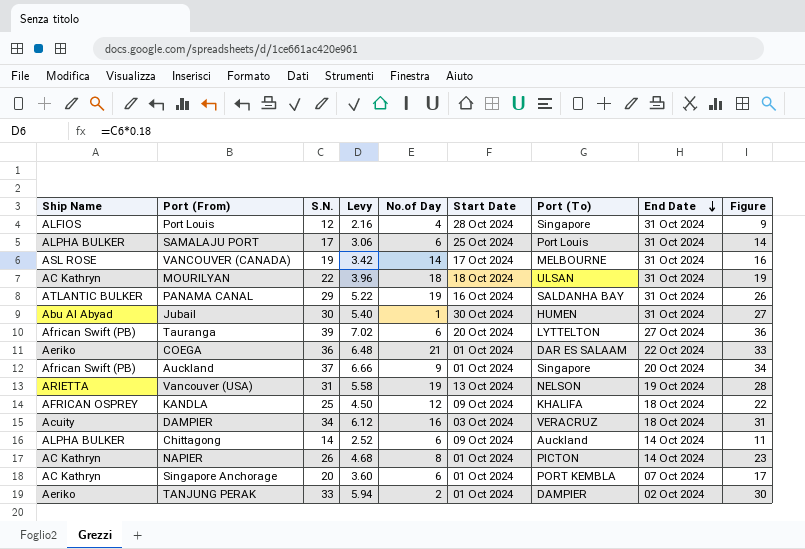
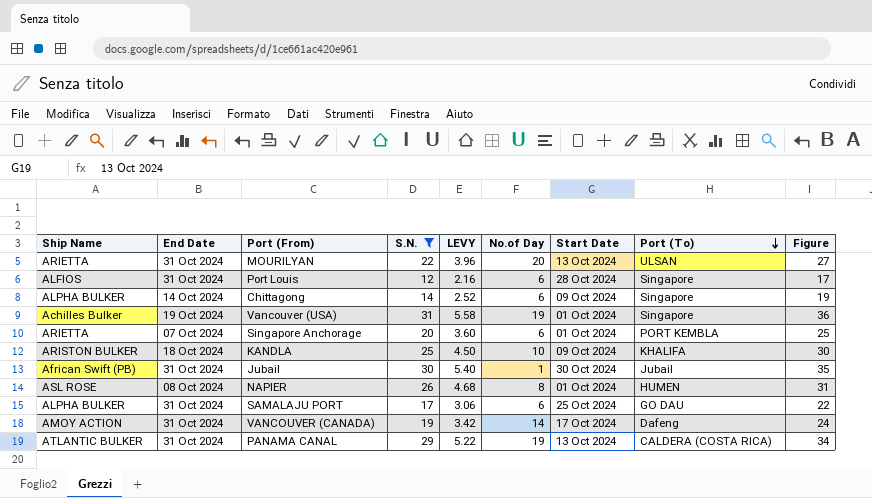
filter: none -> S.N. <= 31
row order: End Date descending -> Port (To) descending
column End Date | position: 8 -> 2
column name: Levy -> LEVY
column Figure | formula: [S.N.] - 3 -> [S.N.] + 5
MOURILYAN | Ship Name: AC Kathryn -> ARIETTA
MOURILYAN | No.of Day: 18 -> 20
MOURILYAN | Start Date: 18 Oct 2024 -> 13 Oct 2024
Port Louis | No.of Day: 4 -> 6
Chittagong | Port (To): Auckland -> Singapore
Vancouver (USA) | Ship Name: ARIETTA -> Achilles Bulker
Vancouver (USA) | Start Date: 13 Oct 2024 -> 01 Oct 2024
Vancouver (USA) | Port (To): NELSON -> Singapore
Singapore Anchorage | Ship Name: AC Kathryn -> ARIETTA
KANDLA | Ship Name: AFRICAN OSPREY -> ARISTON BULKER
KANDLA | No.of Day: 12 -> 10
Jubail | Ship Name: Abu Al Abyad -> African Swift (PB)
Jubail | Port (To): HUMEN -> Jubail
NAPIER | Ship Name: AC Kathryn -> ASL ROSE
NAPIER | End Date: 14 Oct 2024 -> 08 Oct 2024
NAPIER | Port (To): PICTON -> HUMEN
SAMALAJU PORT | Port (To): Port Louis -> GO DAU
VANCOUVER (CANADA) | Ship Name: ASL ROSE -> AMOY ACTION
VANCOUVER (CANADA) | Port (To): MELBOURNE -> Dafeng
PANAMA CANAL | Start Date: 16 Oct 2024 -> 13 Oct 2024
PANAMA CANAL | Port (To): SALDANHA BAY -> CALDERA (COSTA RICA)

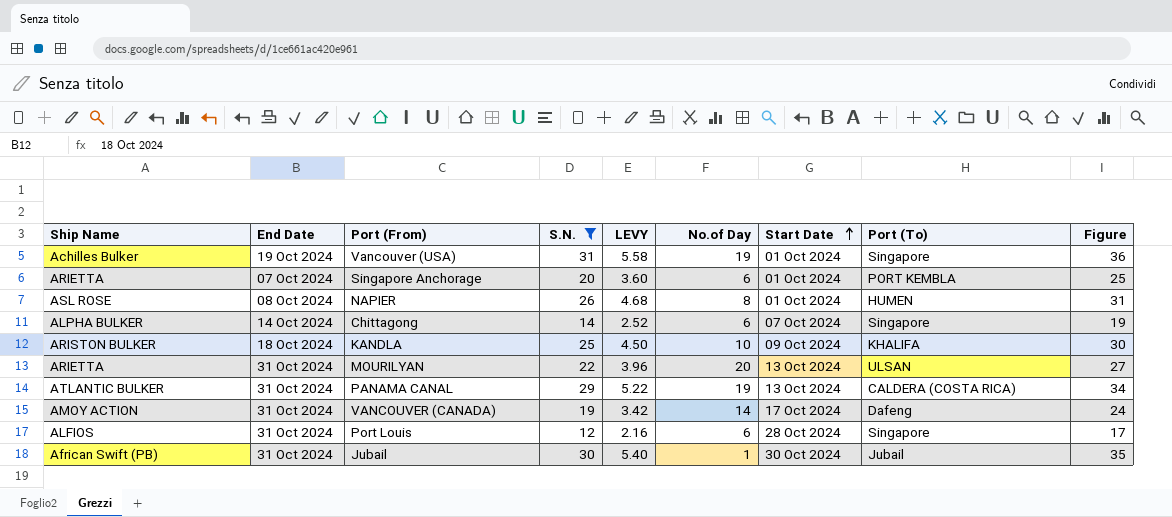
row order: Port (To) descending -> Start Date ascending
row SAMALAJU PORT: ALPHA BULKER | 31 Oct 2024 | 17 | 3.06 | 6 | 25 Oct 2024 | GO DAU | 22 -> none
Chittagong | Start Date: 09 Oct 2024 -> 07 Oct 2024

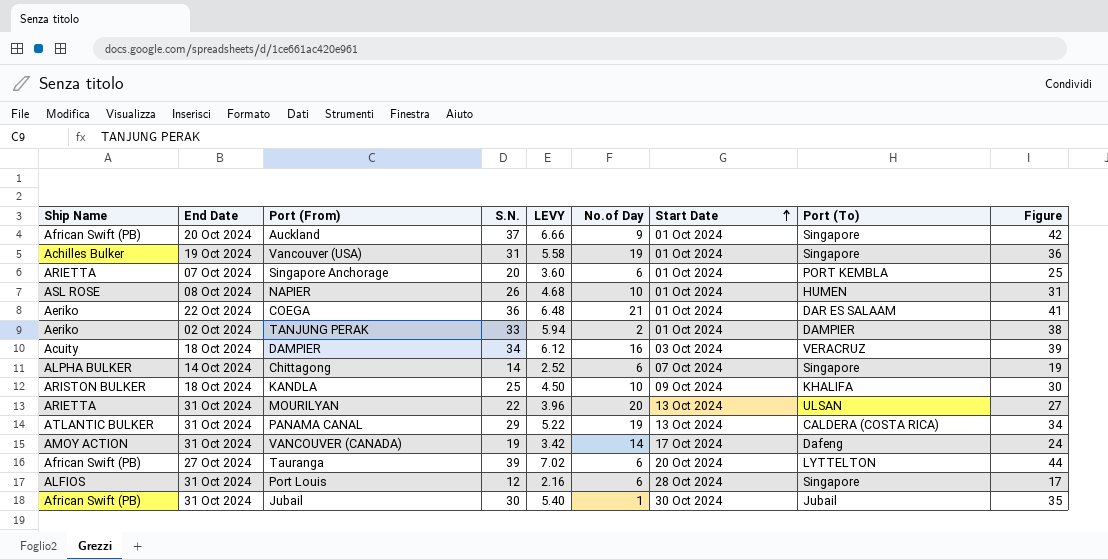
filter: S.N. <= 31 -> none
NAPIER | No.of Day: 8 -> 10

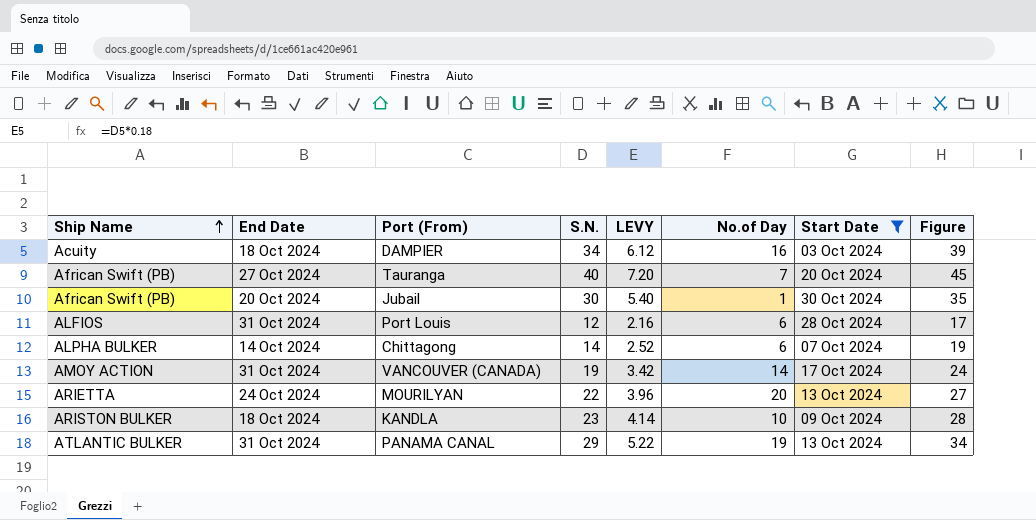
filter: none -> Start Date != 01 Oct 2024
row order: Start Date ascending -> Ship Name ascending
column Port (To) | position: 8 -> none
Tauranga | S.N.: 39 -> 40
Tauranga | LEVY: 7.02 -> 7.20
Tauranga | No.of Day: 6 -> 7
Tauranga | Figure: 44 -> 45
Jubail | End Date: 31 Oct 2024 -> 20 Oct 2024
MOURILYAN | End Date: 31 Oct 2024 -> 24 Oct 2024
KANDLA | S.N.: 25 -> 23
KANDLA | LEVY: 4.50 -> 4.14
KANDLA | Figure: 30 -> 28

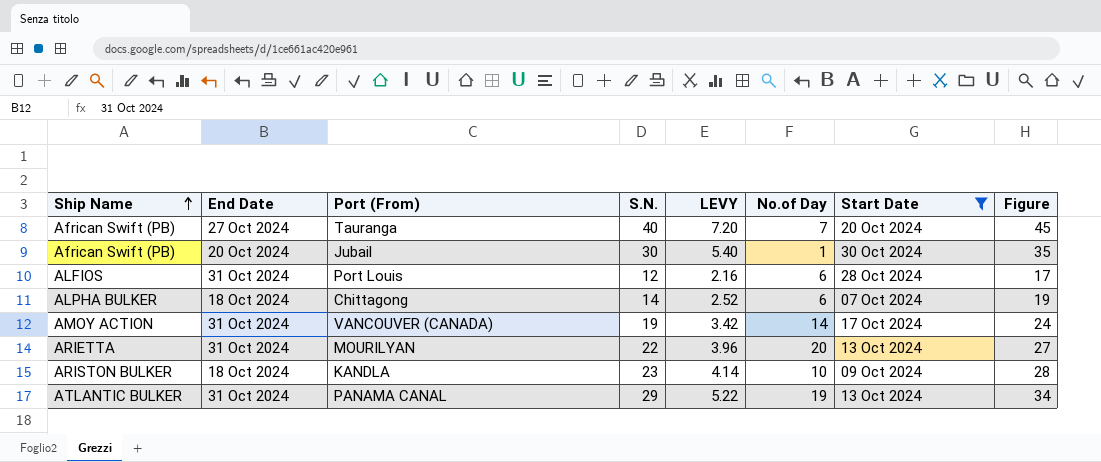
row DAMPIER: Acuity | 18 Oct 2024 | 34 | 6.12 | 16 | 03 Oct 2024 | 39 -> none
Chittagong | End Date: 14 Oct 2024 -> 18 Oct 2024
MOURILYAN | End Date: 24 Oct 2024 -> 31 Oct 2024

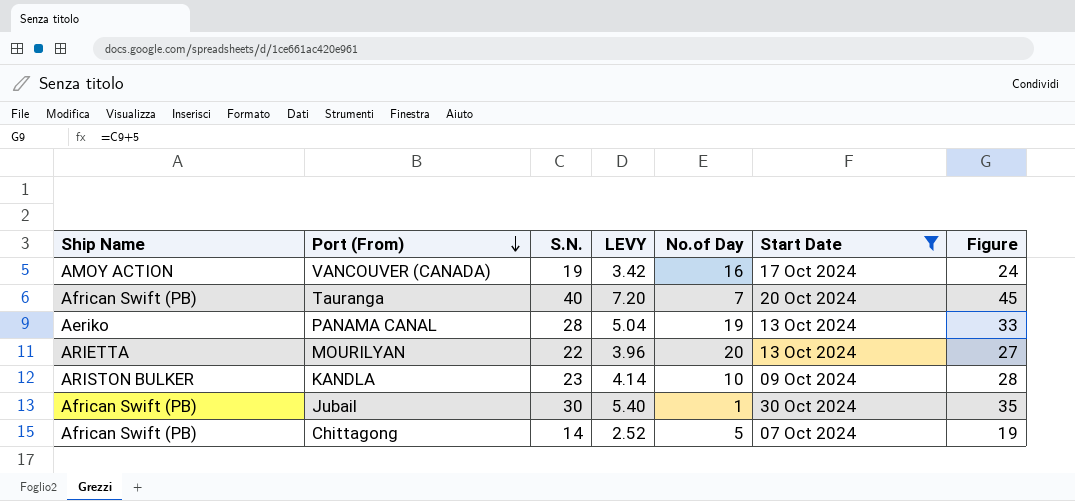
row order: Ship Name ascending -> Port (From) descending
column End Date | position: 2 -> none
row Port Louis: ALFIOS | 31 Oct 2024 | 12 | 2.16 | 6 | 28 Oct 2024 | 17 -> none
VANCOUVER (CANADA) | No.of Day: 14 -> 16
PANAMA CANAL | Ship Name: ATLANTIC BULKER -> Aeriko
PANAMA CANAL | S.N.: 29 -> 28
PANAMA CANAL | LEVY: 5.22 -> 5.04
PANAMA CANAL | Figure: 34 -> 33
Chittagong | Ship Name: ALPHA BULKER -> African Swift (PB)
Chittagong | No.of Day: 6 -> 5

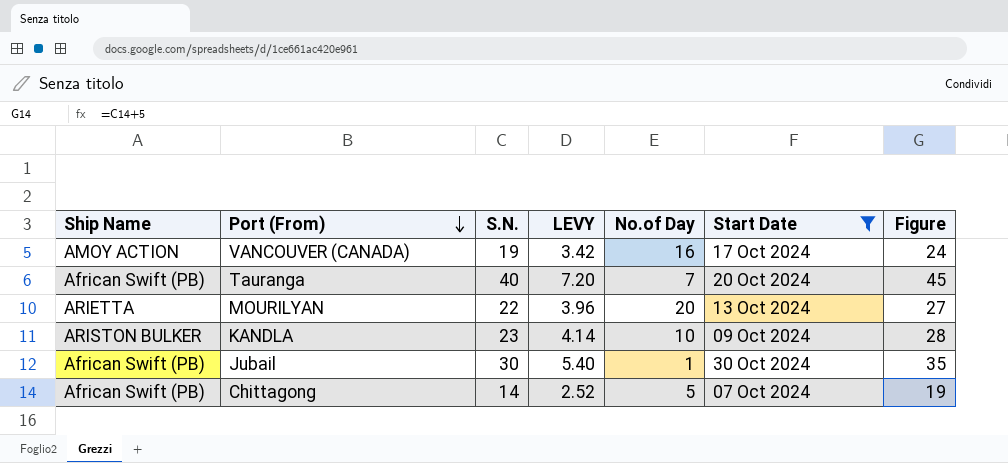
row PANAMA CANAL: Aeriko | 28 | 5.04 | 19 | 13 Oct 2024 | 33 -> none

